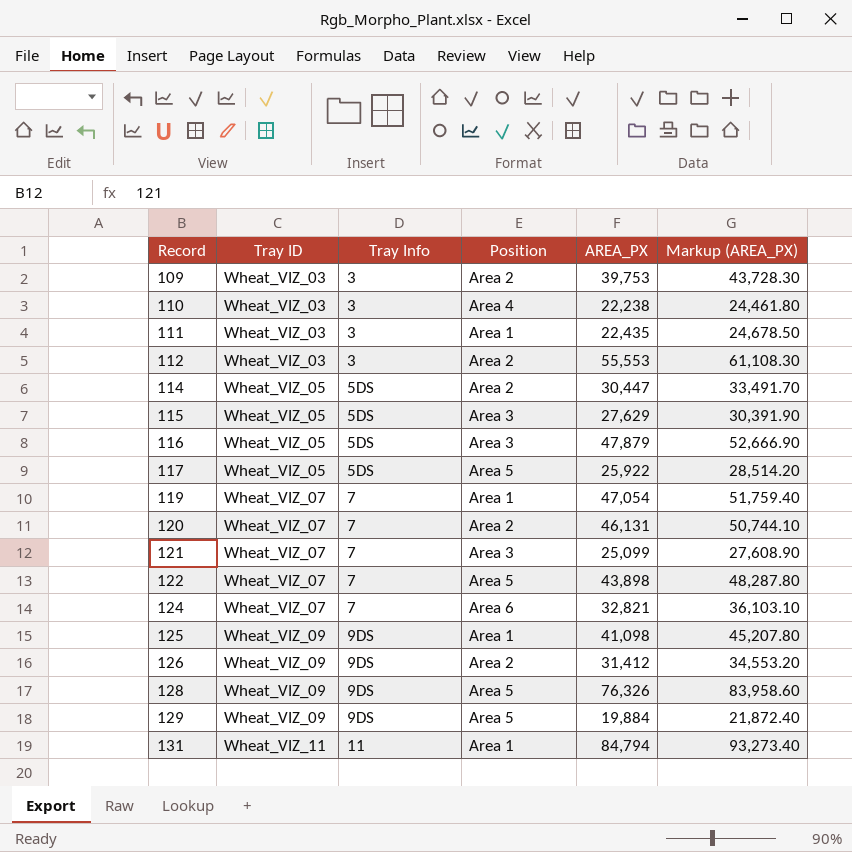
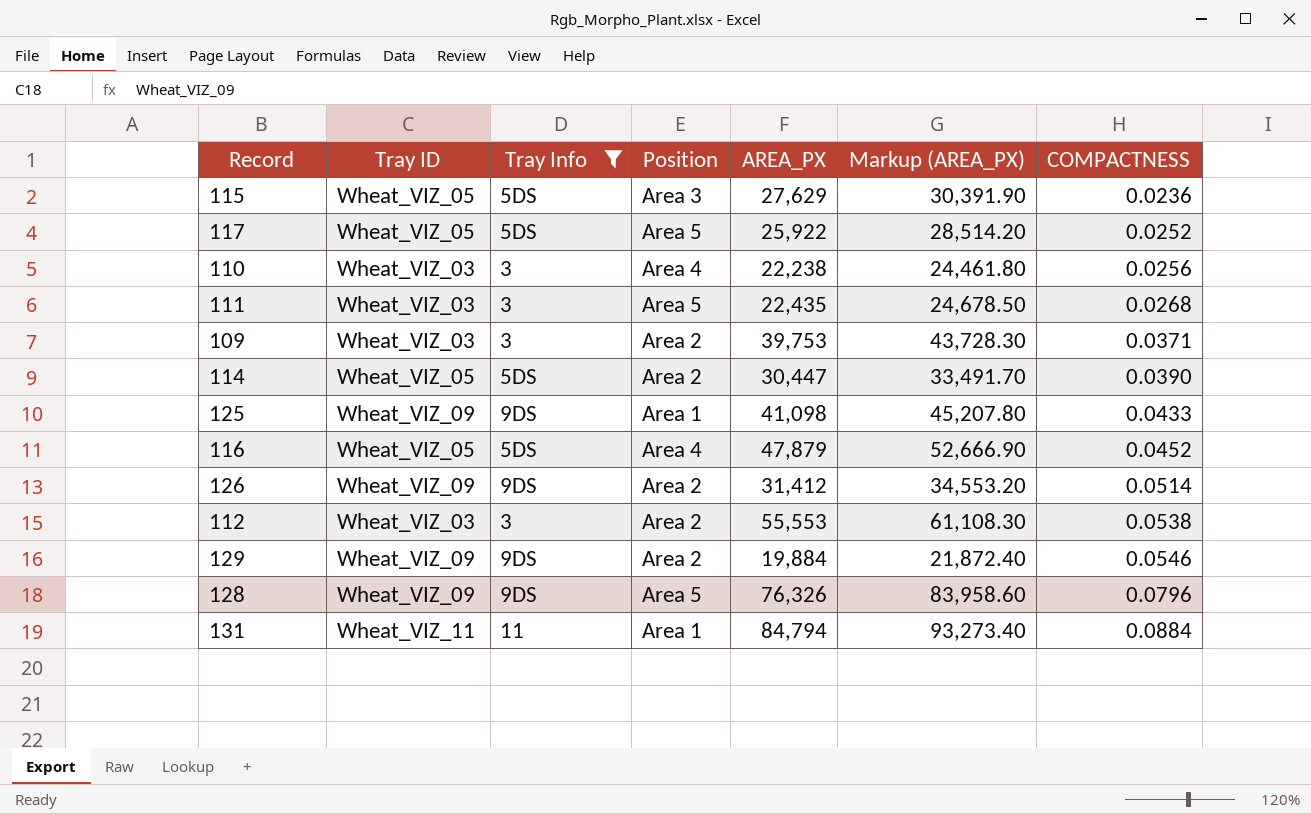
filter: none -> Tray Info != 7
row order: Record ascending -> COMPACTNESS ascending
column COMPACTNESS | position: none -> 7
111 | Position: Area 1 -> Area 5
116 | Position: Area 3 -> Area 4
129 | Position: Area 5 -> Area 2

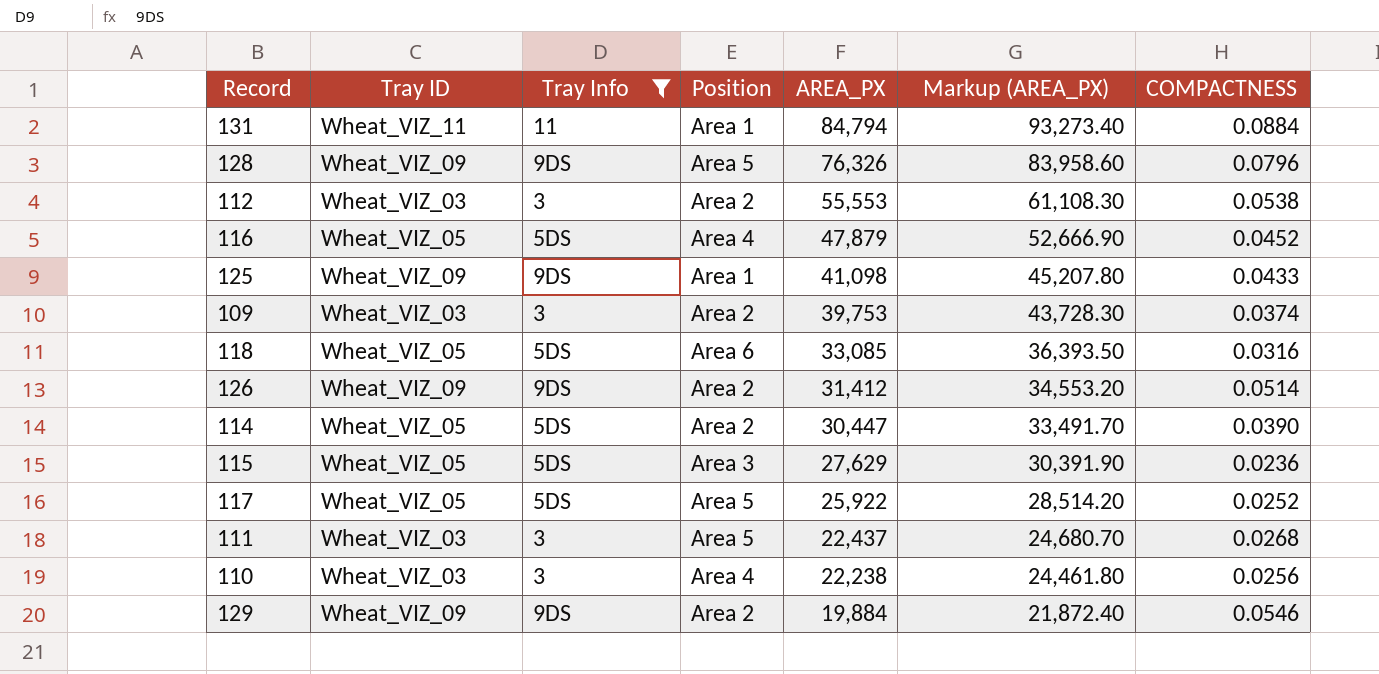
row order: COMPACTNESS ascending -> AREA_PX descending
109 | COMPACTNESS: 0.0371 -> 0.0374
row 118: none -> Wheat_VIZ_05 | 5DS | Area 6 | 33,085 | 36,393.50 | 0.0316
111 | AREA_PX: 22,435 -> 22,437
111 | Markup (AREA_PX): 24,678.50 -> 24,680.70

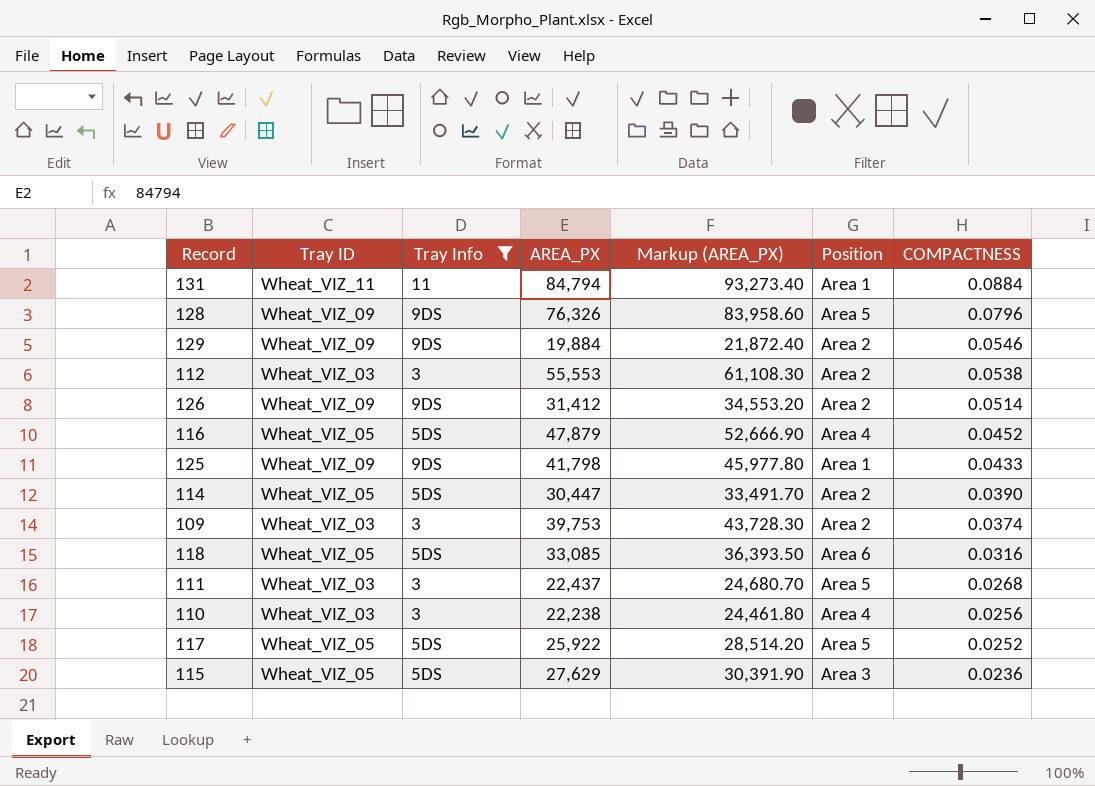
row order: AREA_PX descending -> COMPACTNESS descending
column Position | position: 4 -> 6
125 | AREA_PX: 41,098 -> 41,798
125 | Markup (AREA_PX): 45,207.80 -> 45,977.80

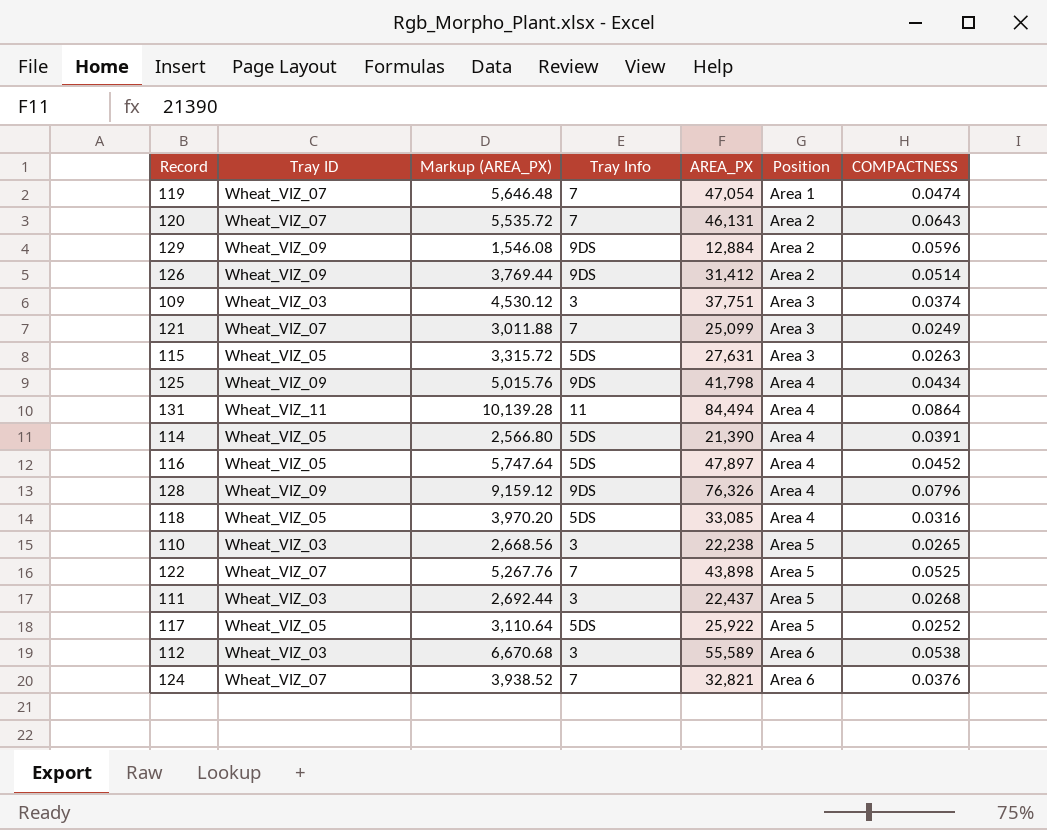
filter: Tray Info != 7 -> none
row order: COMPACTNESS descending -> Position ascending
column Markup (AREA_PX) | formula: [AREA_PX] * 1.1 -> [AREA_PX] * 0.12
column Markup (AREA_PX) | position: 5 -> 3
129 | AREA_PX: 19,884 -> 12,884
129 | COMPACTNESS: 0.0546 -> 0.0596
109 | AREA_PX: 39,753 -> 37,751
109 | Position: Area 2 -> Area 3
115 | AREA_PX: 27,629 -> 27,631
115 | COMPACTNESS: 0.0236 -> 0.0263
125 | Position: Area 1 -> Area 4
125 | COMPACTNESS: 0.0433 -> 0.0434
131 | AREA_PX: 84,794 -> 84,494
131 | Position: Area 1 -> Area 4
131 | COMPACTNESS: 0.0884 -> 0.0864
114 | AREA_PX: 30,447 -> 21,390
114 | Position: Area 2 -> Area 4
114 | COMPACTNESS: 0.0390 -> 0.0391
116 | AREA_PX: 47,879 -> 47,897
128 | Position: Area 5 -> Area 4
118 | Position: Area 6 -> Area 4
110 | Position: Area 4 -> Area 5
110 | COMPACTNESS: 0.0256 -> 0.0265
112 | AREA_PX: 55,553 -> 55,589
112 | Position: Area 2 -> Area 6

